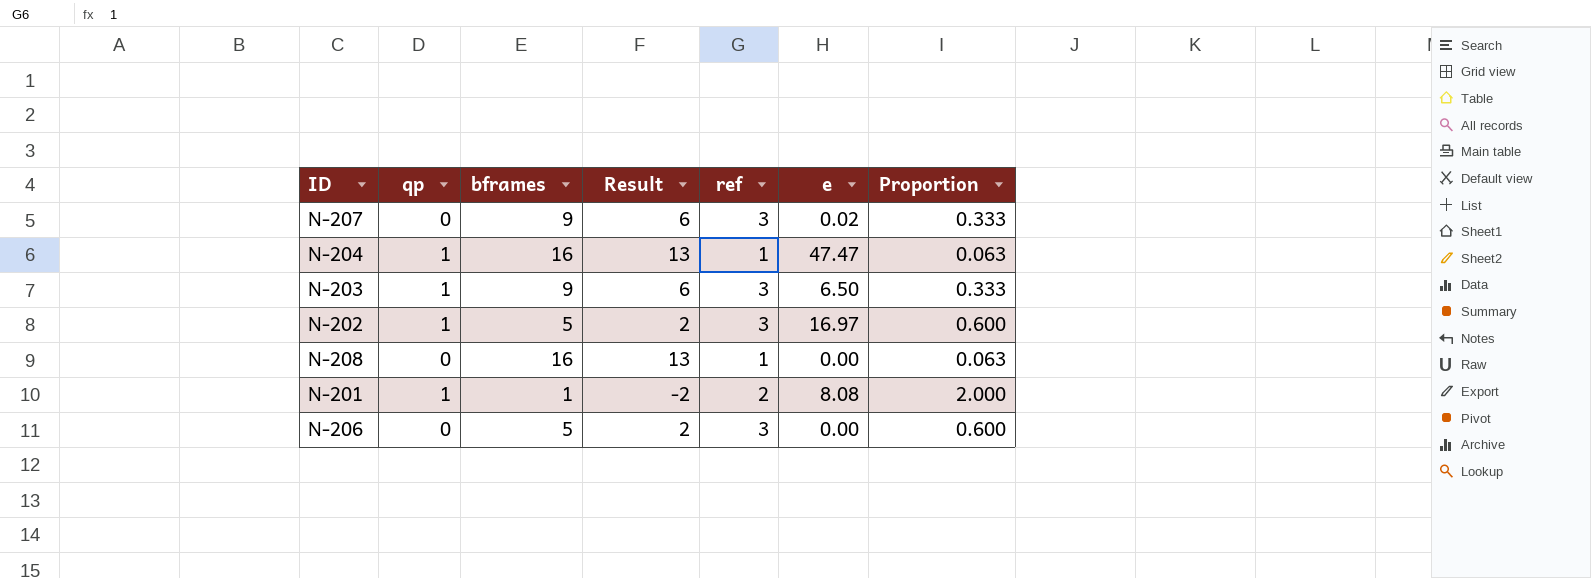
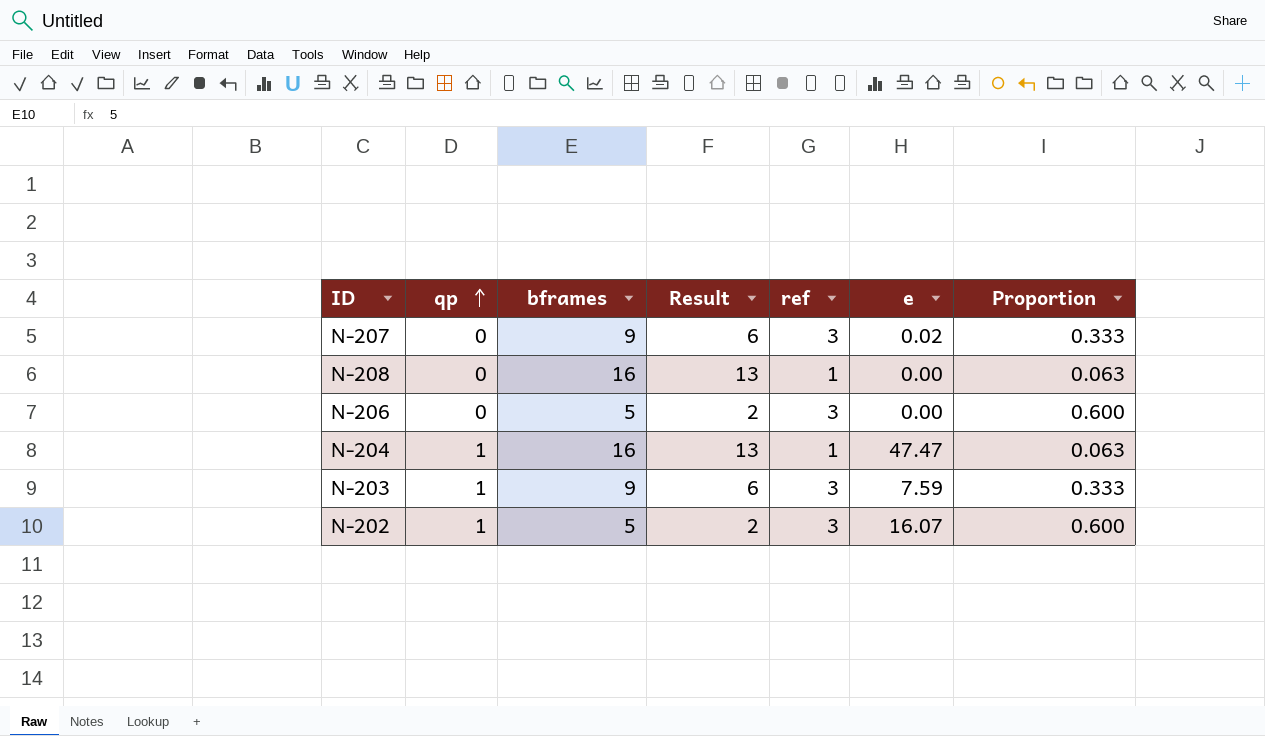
row order: none -> qp ascending
row N-201: 1 | 1 | -2 | 2 | 8.08 | 2.000 -> none
N-203 | e: 6.50 -> 7.59
N-202 | e: 16.97 -> 16.07

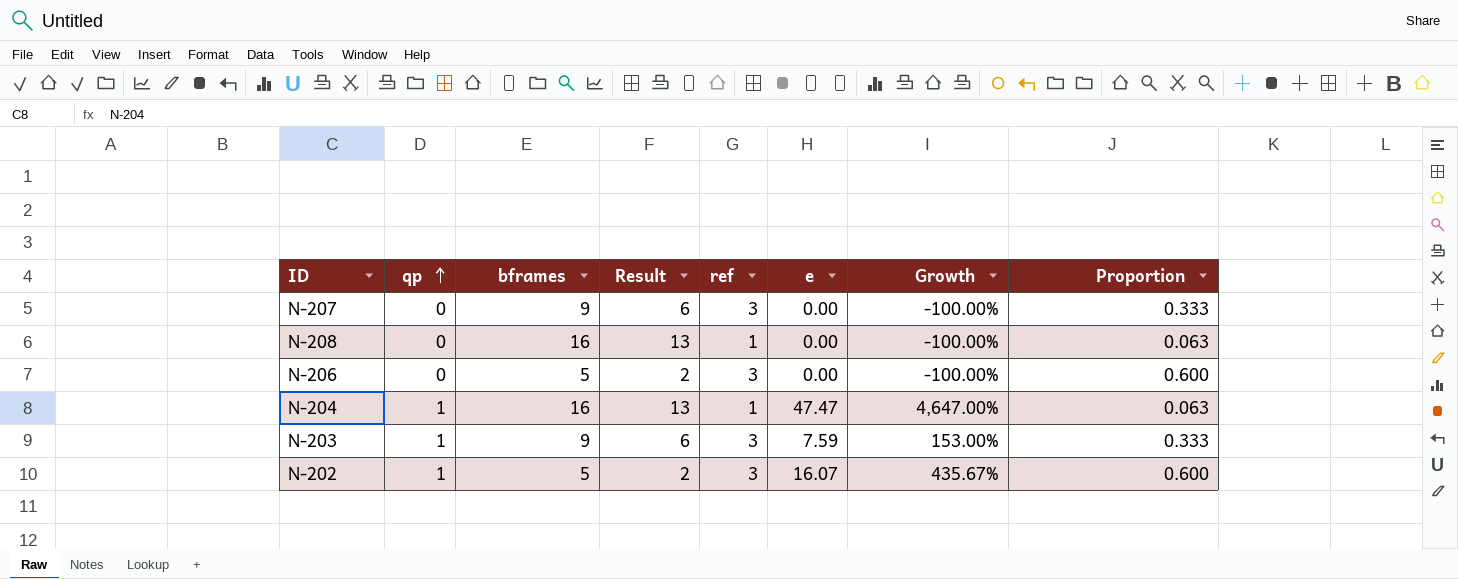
column Growth | formula: none -> ([e] - [ref]) / [ref]
N-207 | e: 0.02 -> 0.00

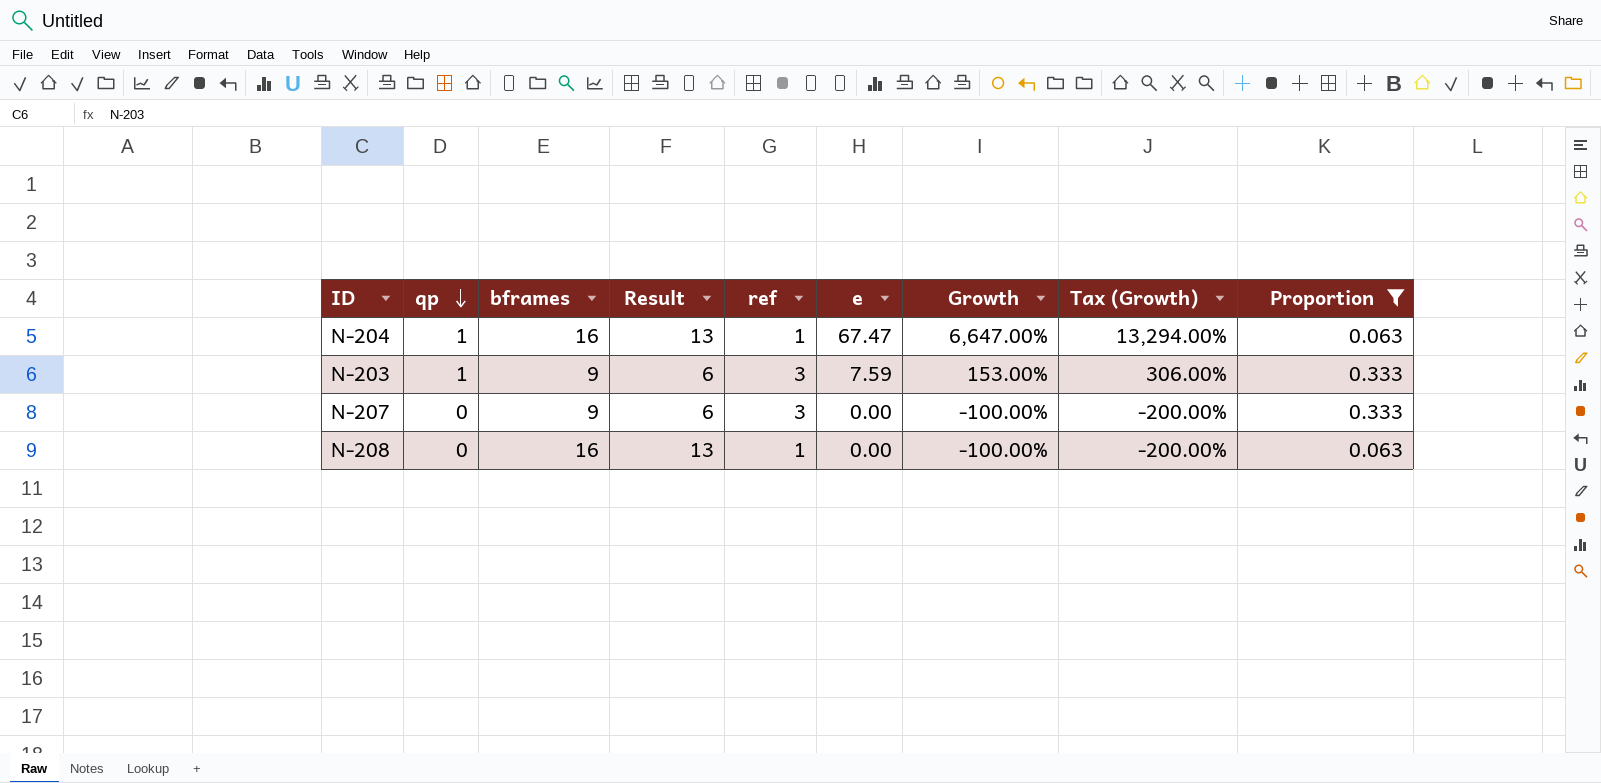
filter: none -> Proportion != 0.600
row order: qp ascending -> qp descending
column Tax (Growth) | formula: none -> [Growth] * 2
N-204 | e: 47.47 -> 67.47
N-204 | Growth: 4,647.00% -> 6,647.00%

